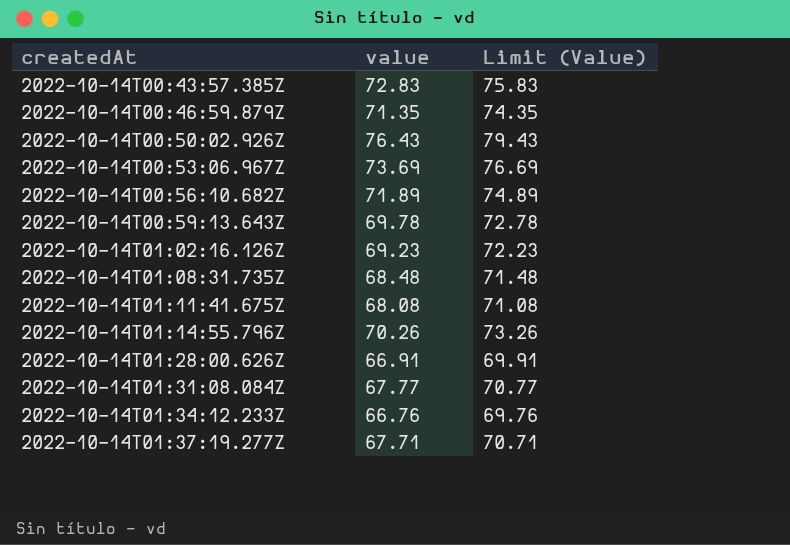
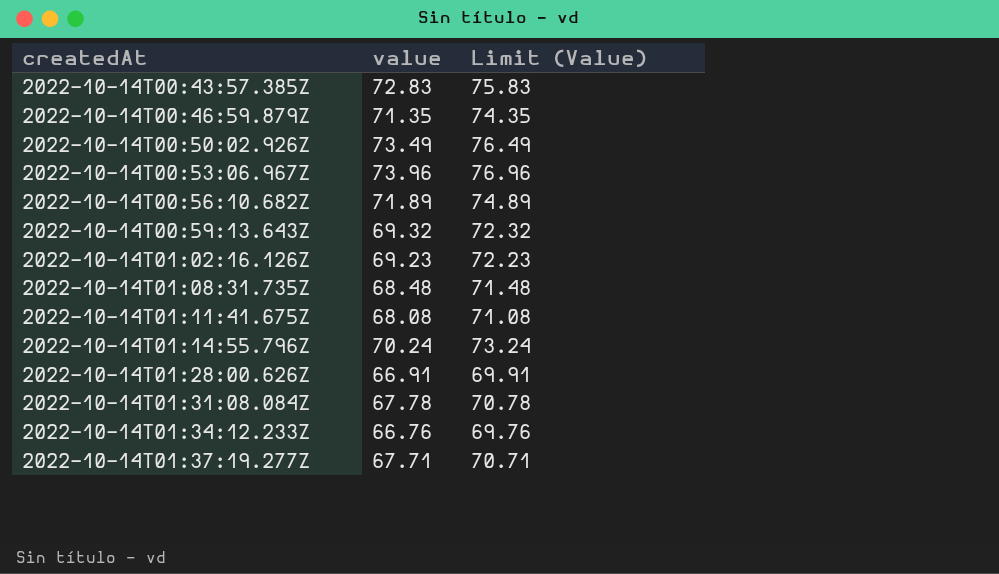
2022-10-14T00:50:02.926Z | value: 76.43 -> 73.49
2022-10-14T00:50:02.926Z | Limit (Value): 79.43 -> 76.49
2022-10-14T00:53:06.967Z | value: 73.69 -> 73.96
2022-10-14T00:53:06.967Z | Limit (Value): 76.69 -> 76.96
2022-10-14T00:59:13.643Z | value: 69.78 -> 69.32
2022-10-14T00:59:13.643Z | Limit (Value): 72.78 -> 72.32
2022-10-14T01:14:55.796Z | value: 70.26 -> 70.24
2022-10-14T01:14:55.796Z | Limit (Value): 73.26 -> 73.24
2022-10-14T01:31:08.084Z | value: 67.77 -> 67.78
2022-10-14T01:31:08.084Z | Limit (Value): 70.77 -> 70.78

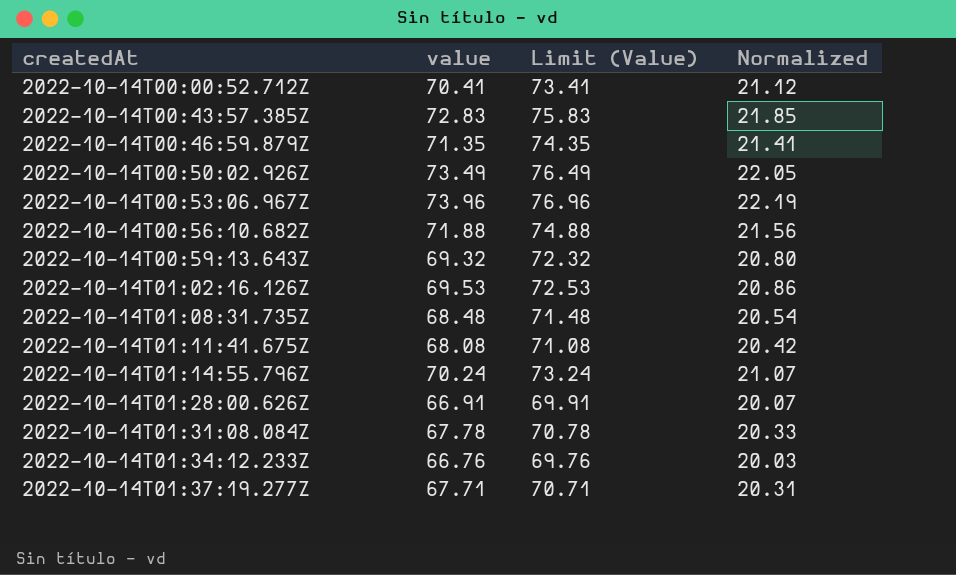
column Normalized | formula: none -> [value] * 0.3
row 2022-10-14T00:00:52.712Z: none -> 70.41 | 73.41 | 21.12
2022-10-14T00:56:10.682Z | value: 71.89 -> 71.88
2022-10-14T00:56:10.682Z | Limit (Value): 74.89 -> 74.88
2022-10-14T01:02:16.126Z | value: 69.23 -> 69.53
2022-10-14T01:02:16.126Z | Limit (Value): 72.23 -> 72.53

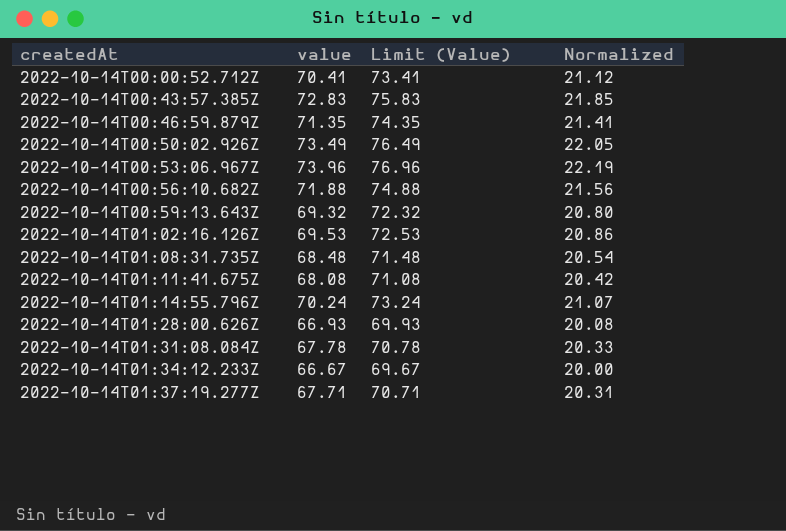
2022-10-14T01:28:00.626Z | value: 66.91 -> 66.93
2022-10-14T01:28:00.626Z | Limit (Value): 69.91 -> 69.93
2022-10-14T01:28:00.626Z | Normalized: 20.07 -> 20.08
2022-10-14T01:34:12.233Z | value: 66.76 -> 66.67
2022-10-14T01:34:12.233Z | Limit (Value): 69.76 -> 69.67
2022-10-14T01:34:12.233Z | Normalized: 20.03 -> 20.00

